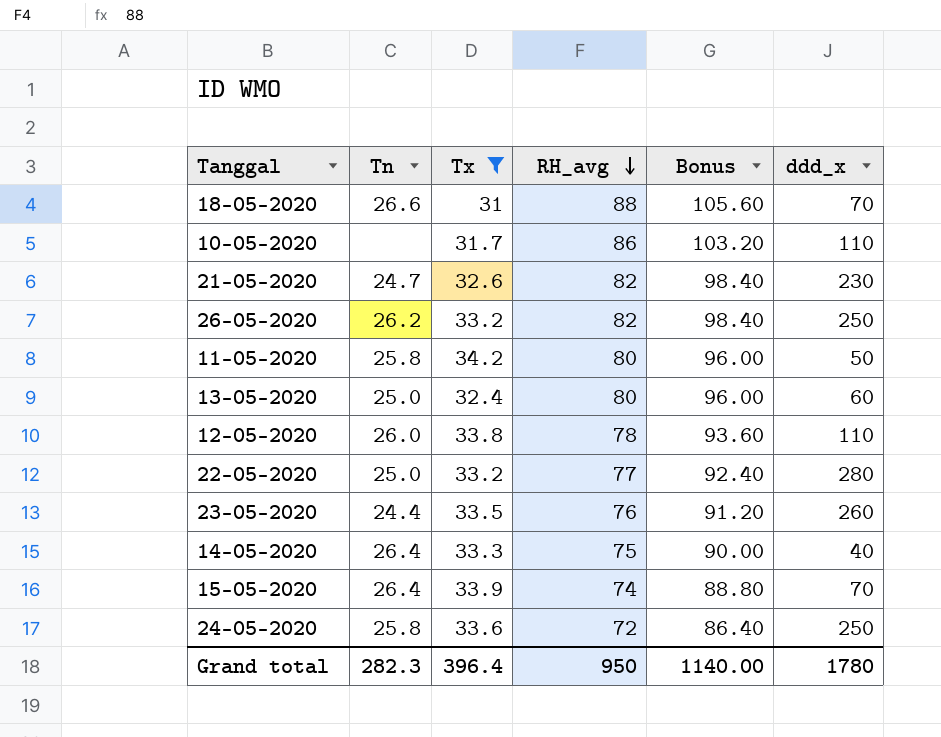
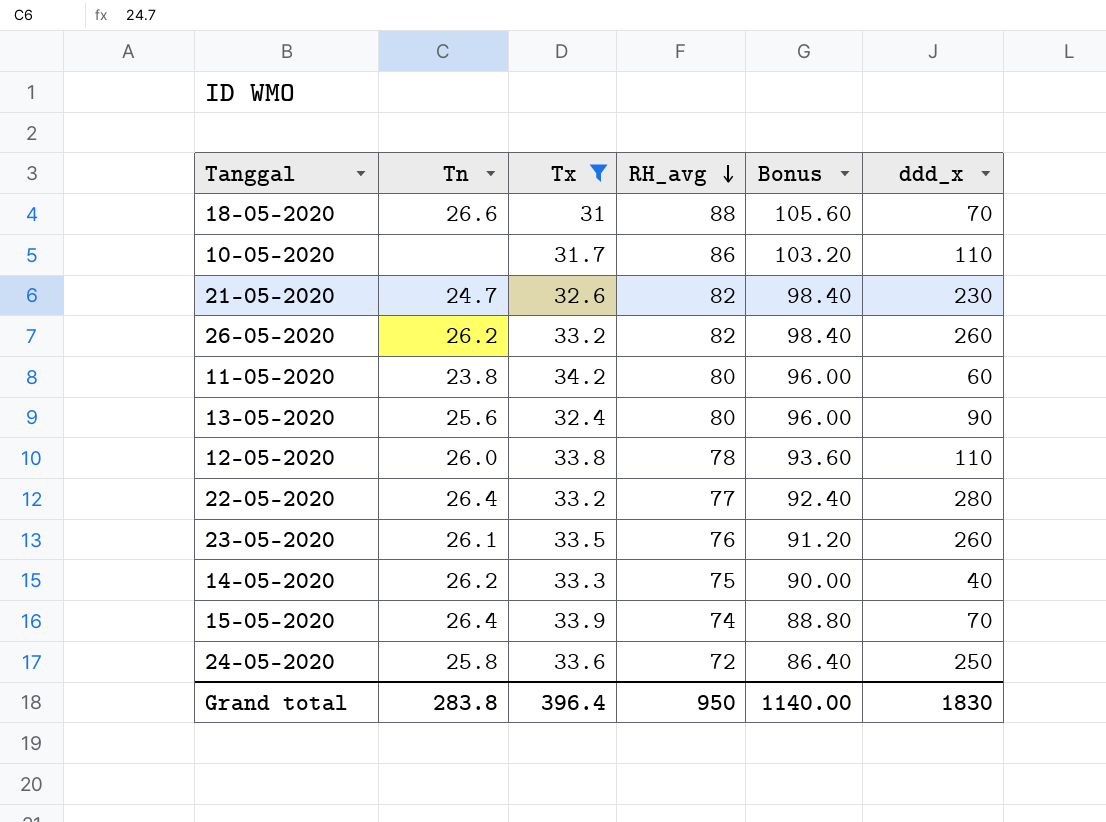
26-05-2020 | ddd_x: 250 -> 260
11-05-2020 | Tn: 25.8 -> 23.8
11-05-2020 | ddd_x: 50 -> 60
13-05-2020 | Tn: 25.0 -> 25.6
13-05-2020 | ddd_x: 60 -> 90
22-05-2020 | Tn: 25.0 -> 26.4
23-05-2020 | Tn: 24.4 -> 26.1
14-05-2020 | Tn: 26.4 -> 26.2
Grand total | Tn: 282.3 -> 283.8
Grand total | ddd_x: 1780 -> 1830

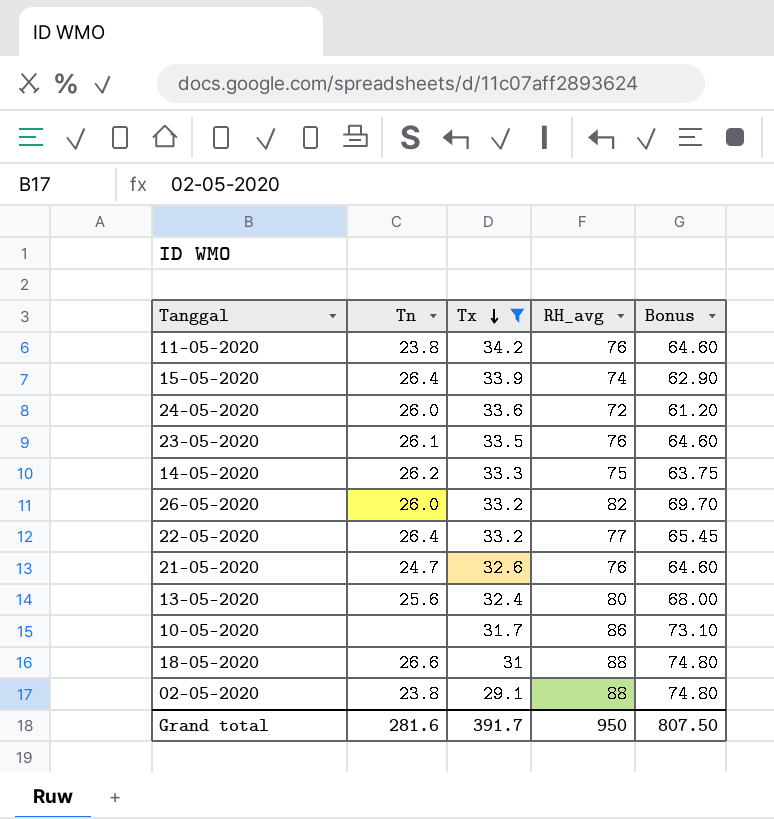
row order: RH_avg descending -> Tx descending
column ddd_x | position: 6 -> none
column Bonus | formula: [RH_avg] * 1.2 -> [RH_avg] * 0.85
row 12-05-2020: 26.0 | 33.8 | 78 | 93.60 | 110 -> none
11-05-2020 | RH_avg: 80 -> 76
24-05-2020 | Tn: 25.8 -> 26.0
26-05-2020 | Tn: 26.2 -> 26.0
21-05-2020 | RH_avg: 82 -> 76
row 02-05-2020: none -> 23.8 | 29.1 | 88 | 74.80
Grand total | Tn: 283.8 -> 281.6
Grand total | Tx: 396.4 -> 391.7
Grand total | Bonus: 1140.00 -> 807.50

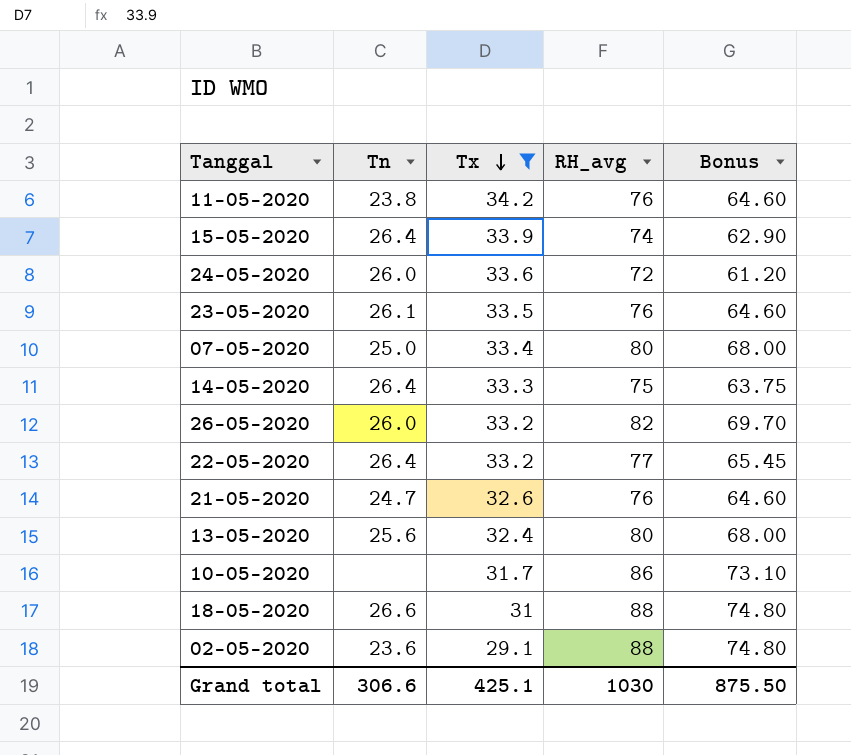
row 07-05-2020: none -> 25.0 | 33.4 | 80 | 68.00
14-05-2020 | Tn: 26.2 -> 26.4
02-05-2020 | Tn: 23.8 -> 23.6
Grand total | Tn: 281.6 -> 306.6
Grand total | Tx: 391.7 -> 425.1
Grand total | RH_avg: 950 -> 1030
Grand total | Bonus: 807.50 -> 875.50

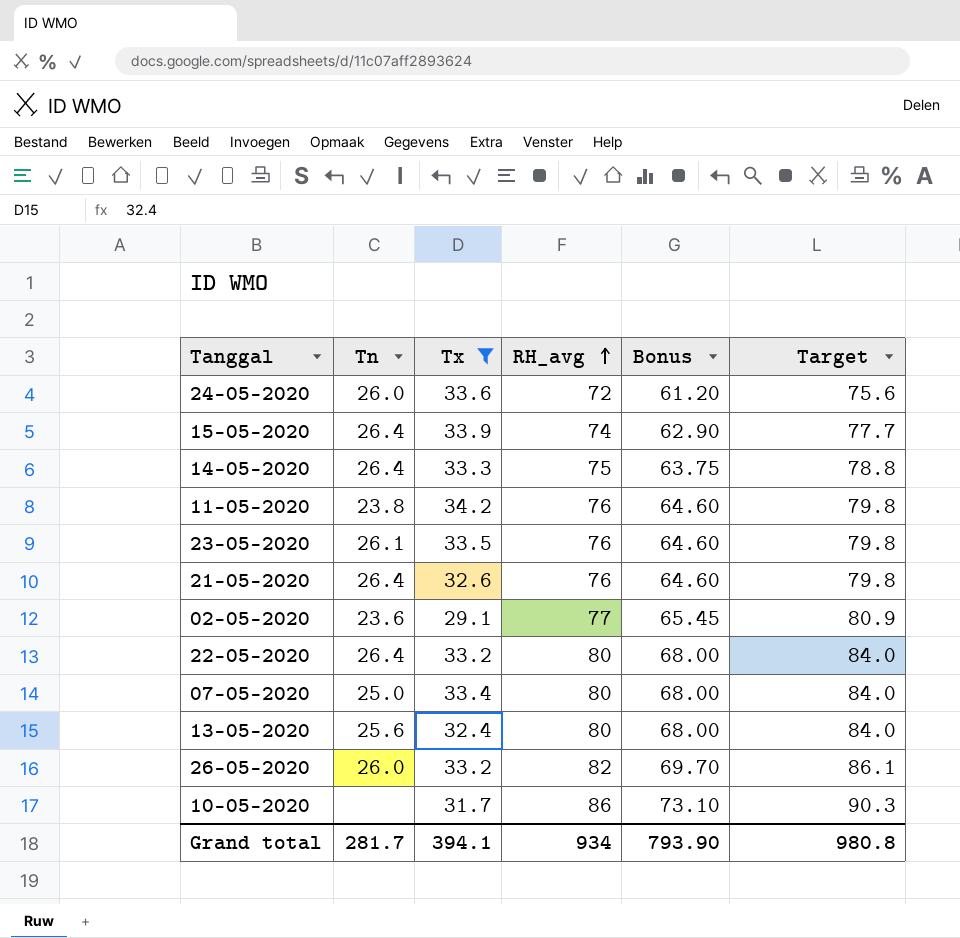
row order: Tx descending -> RH_avg ascending
column Target | formula: none -> [RH_avg] * 1.05
row 18-05-2020: 26.6 | 31 | 88 | 74.80 -> none
21-05-2020 | Tn: 24.7 -> 26.4
02-05-2020 | RH_avg: 88 -> 77
02-05-2020 | Bonus: 74.80 -> 65.45
22-05-2020 | RH_avg: 77 -> 80
22-05-2020 | Bonus: 65.45 -> 68.00
Grand total | Tn: 306.6 -> 281.7
Grand total | Tx: 425.1 -> 394.1
Grand total | RH_avg: 1030 -> 934
Grand total | Bonus: 875.50 -> 793.90

